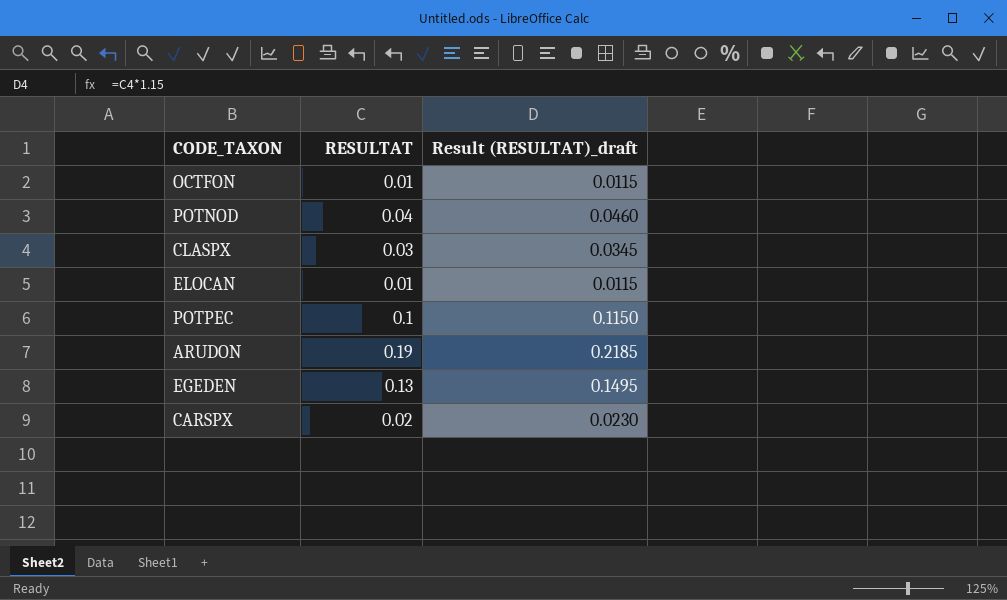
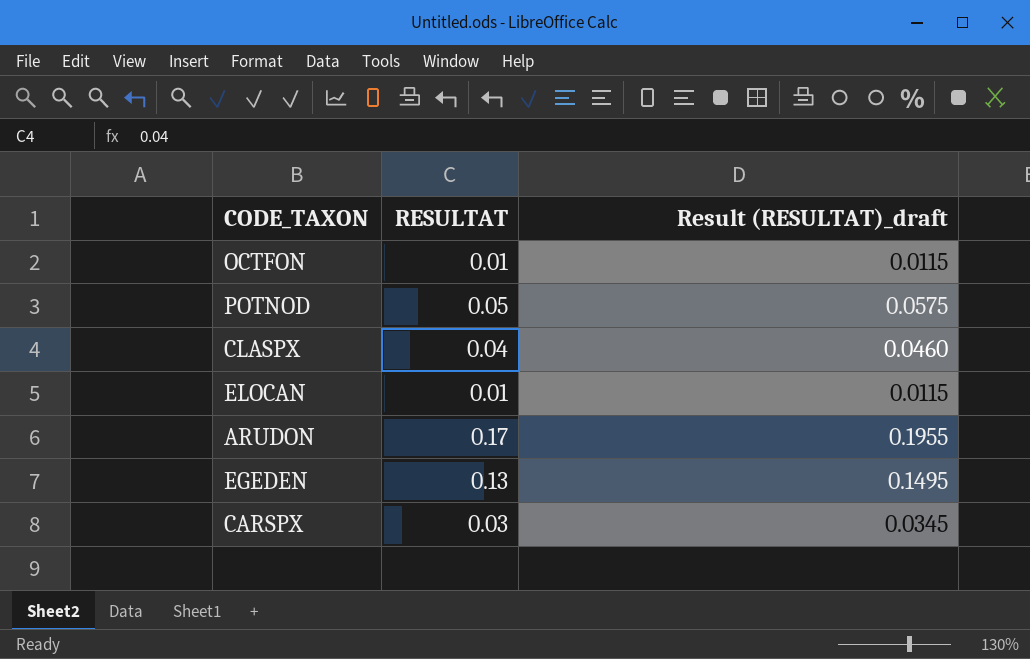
row POTPEC: 0.1 | 0.1150 -> none
POTNOD | RESULTAT: 0.04 -> 0.05
POTNOD | Result (RESULTAT)_draft: 0.0460 -> 0.0575
CLASPX | RESULTAT: 0.03 -> 0.04
CLASPX | Result (RESULTAT)_draft: 0.0345 -> 0.0460
ARUDON | RESULTAT: 0.19 -> 0.17
ARUDON | Result (RESULTAT)_draft: 0.2185 -> 0.1955
CARSPX | RESULTAT: 0.02 -> 0.03
CARSPX | Result (RESULTAT)_draft: 0.0230 -> 0.0345

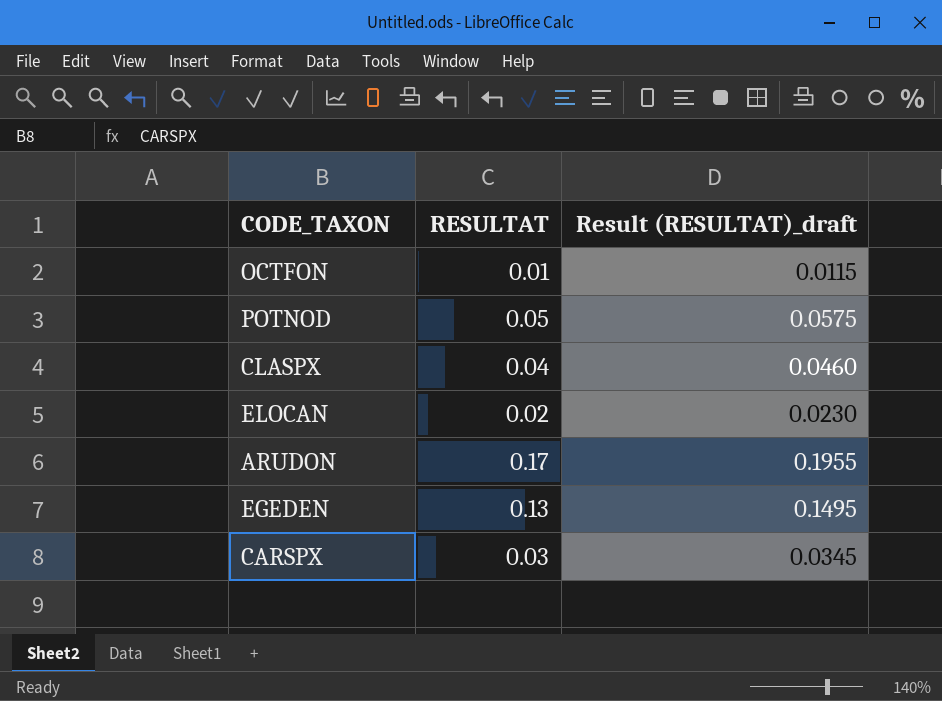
ELOCAN | RESULTAT: 0.01 -> 0.02
ELOCAN | Result (RESULTAT)_draft: 0.0115 -> 0.0230

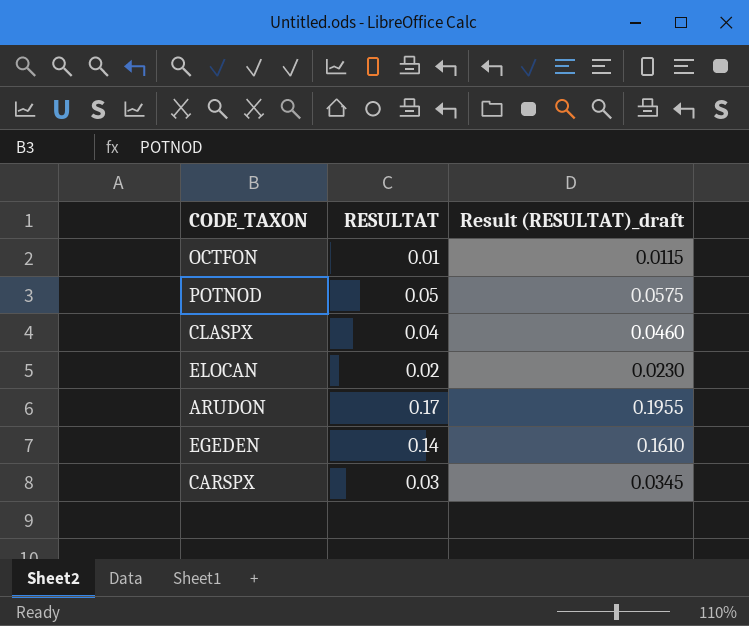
EGEDEN | RESULTAT: 0.13 -> 0.14
EGEDEN | Result (RESULTAT)_draft: 0.1495 -> 0.1610

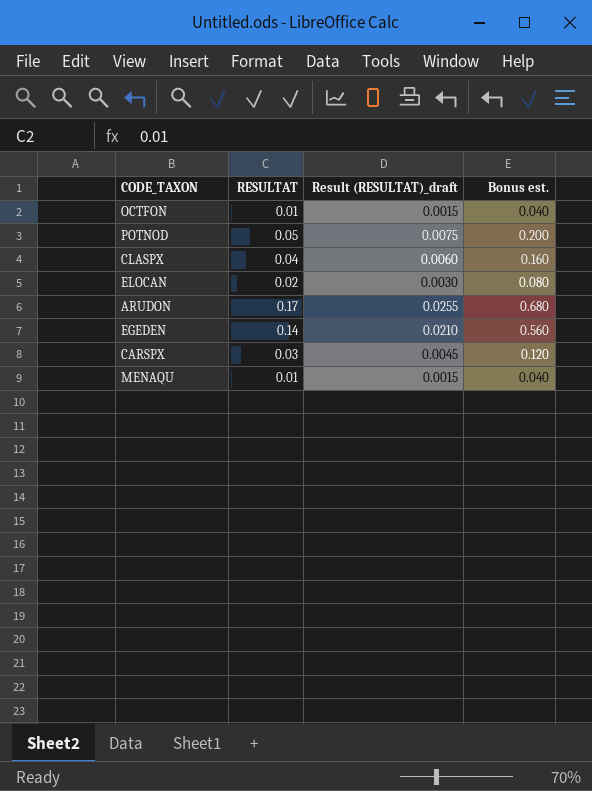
column Result (RESULTAT)_draft | formula: [RESULTAT] * 1.15 -> [RESULTAT] * 0.15
column Bonus est. | formula: none -> [RESULTAT] * 4
row MENAQU: none -> 0.01 | 0.0015 | 0.040

